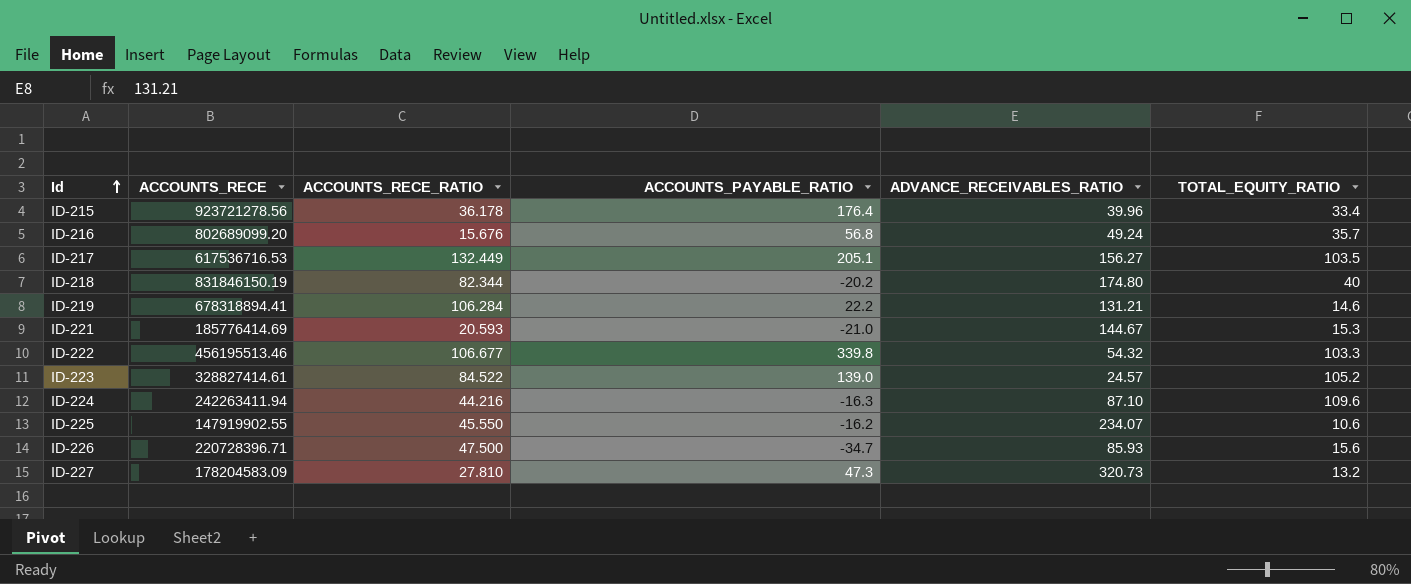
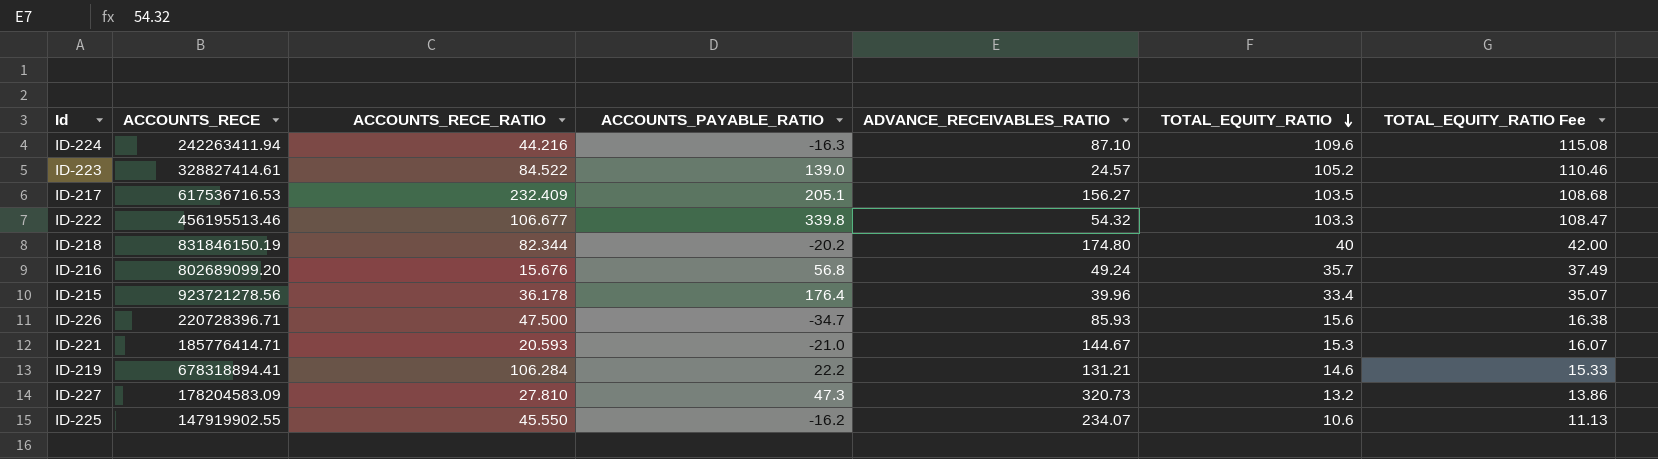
row order: Id ascending -> TOTAL_EQUITY_RATIO descending
column TOTAL_EQUITY_RATIO Fee | formula: none -> [TOTAL_EQUITY_RATIO] * 1.05
ID-217 | ACCOUNTS_RECE_RATIO: 132.449 -> 232.409
ID-221 | ACCOUNTS_RECE: 185776414.69 -> 185776414.71

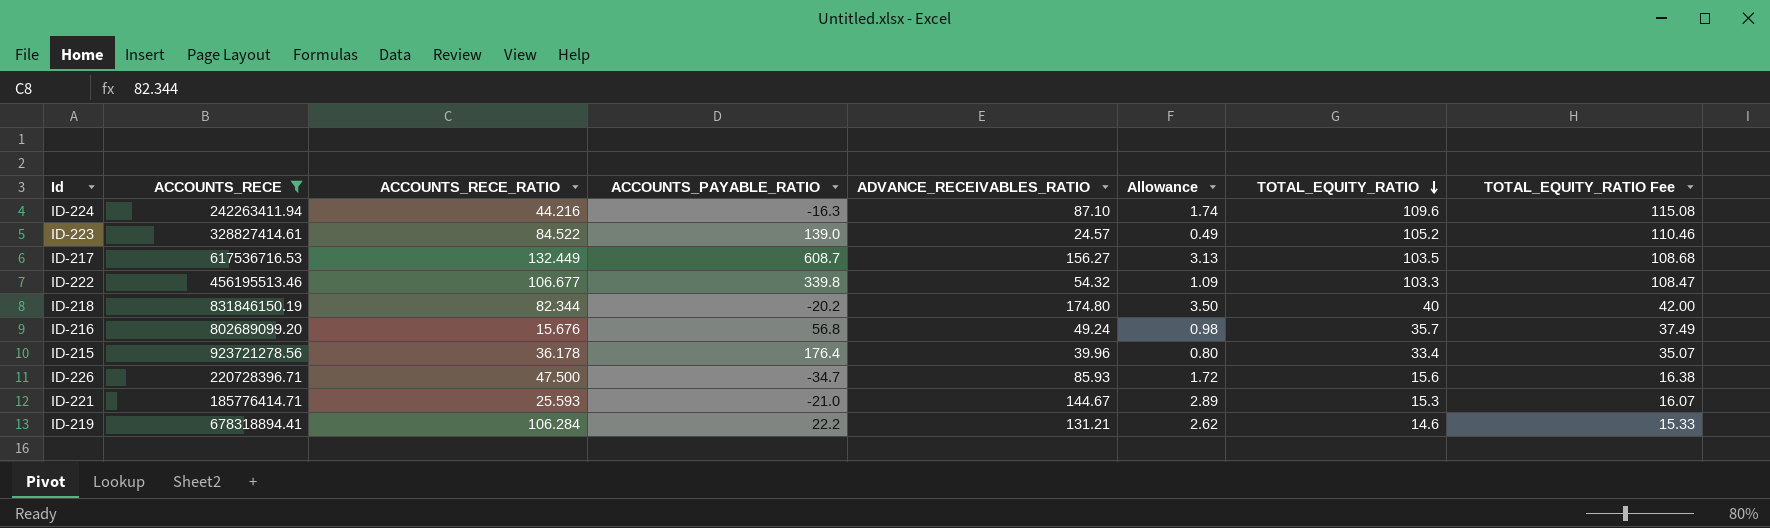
filter: none -> ACCOUNTS_RECE >= 185776414.71
column Allowance | formula: none -> [ADVANCE_RECEIVABLES_RATIO] * 0.02
ID-217 | ACCOUNTS_RECE_RATIO: 232.409 -> 132.449
ID-217 | ACCOUNTS_PAYABLE_RATIO: 205.1 -> 608.7
ID-221 | ACCOUNTS_RECE_RATIO: 20.593 -> 25.593

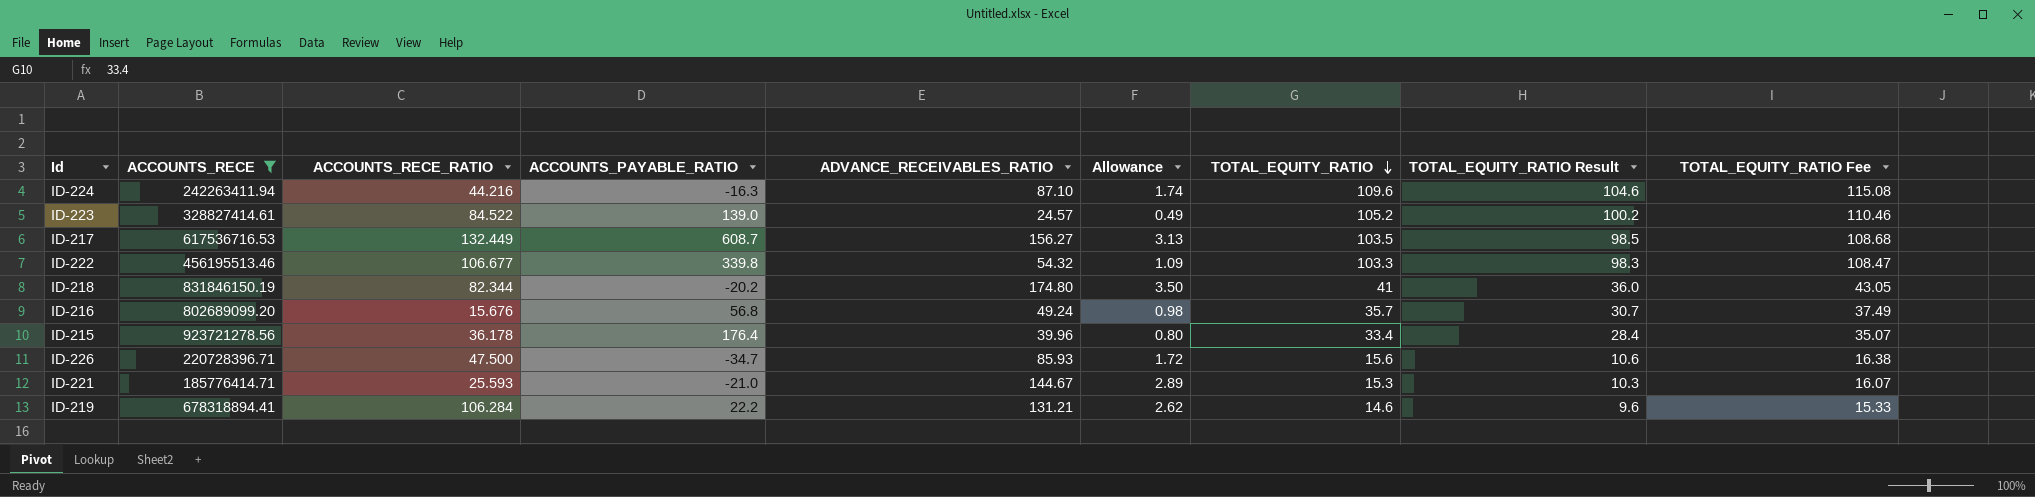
column TOTAL_EQUITY_RATIO Result | formula: none -> [TOTAL_EQUITY_RATIO] - 5
ID-218 | TOTAL_EQUITY_RATIO: 40 -> 41
ID-218 | TOTAL_EQUITY_RATIO Fee: 42.00 -> 43.05

